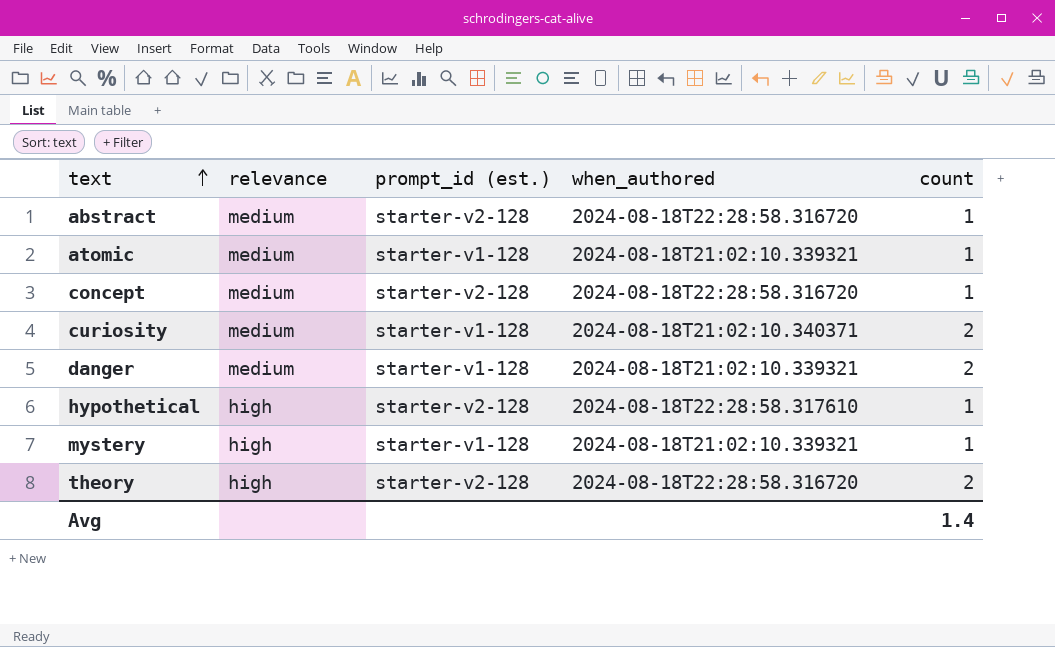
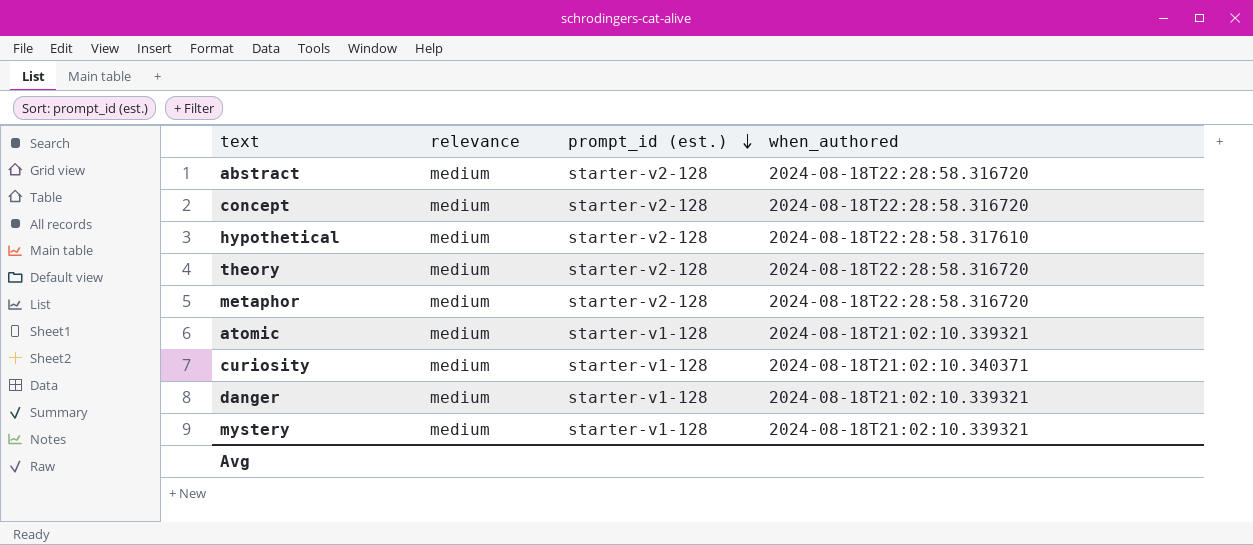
row order: text ascending -> prompt_id (est.) descending
column count | position: 5 -> none
hypothetical | relevance: high -> medium
theory | relevance: high -> medium
row metaphor: none -> medium | starter-v2-128 | 2024-08-18T22:28:58.316720
mystery | relevance: high -> medium

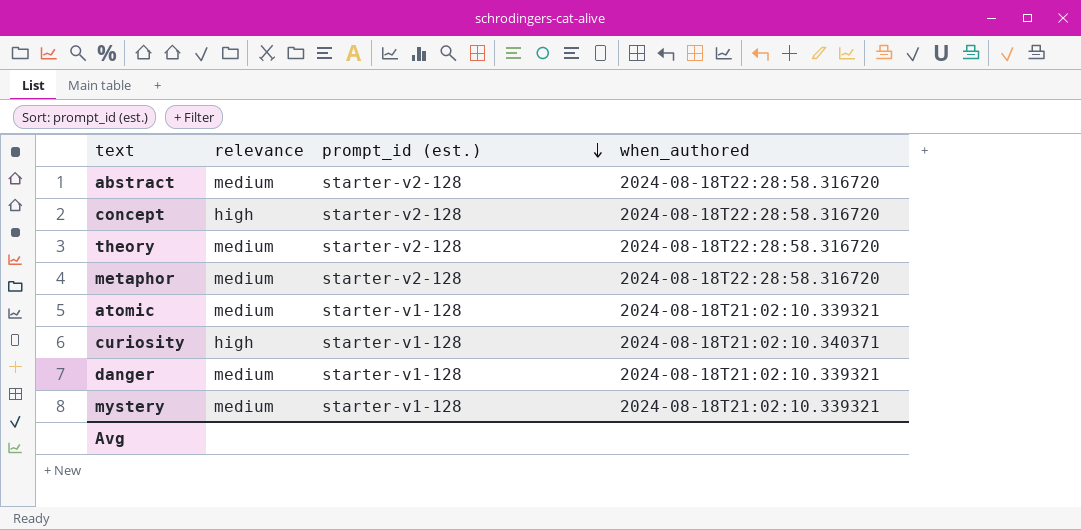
row hypothetical: medium | starter-v2-128 | 2024-08-18T22:28:58.317610 -> none
concept | relevance: medium -> high
curiosity | relevance: medium -> high

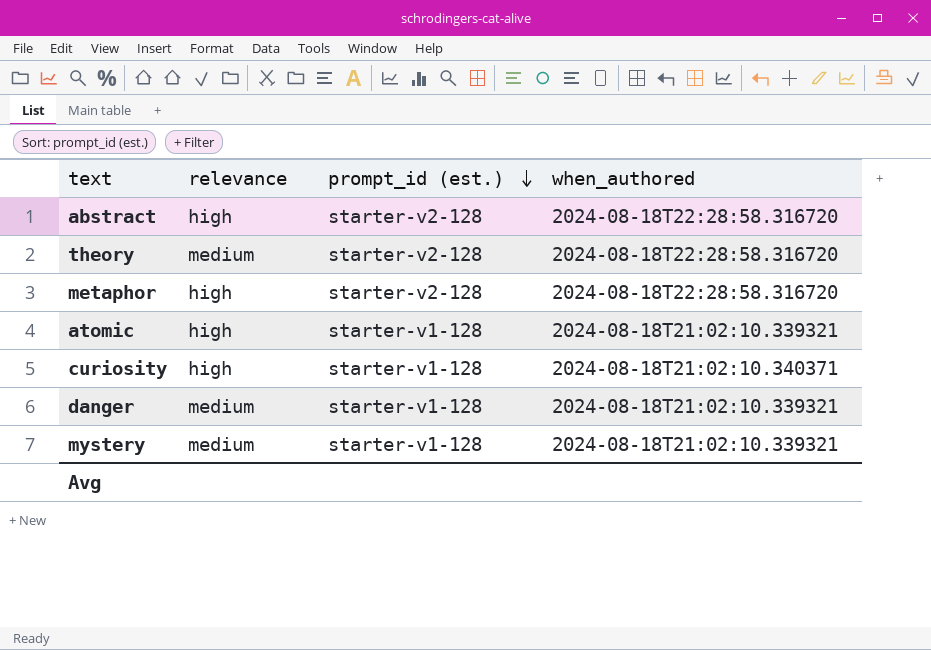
row concept: high | starter-v2-128 | 2024-08-18T22:28:58.316720 -> none
abstract | relevance: medium -> high
metaphor | relevance: medium -> high
atomic | relevance: medium -> high

